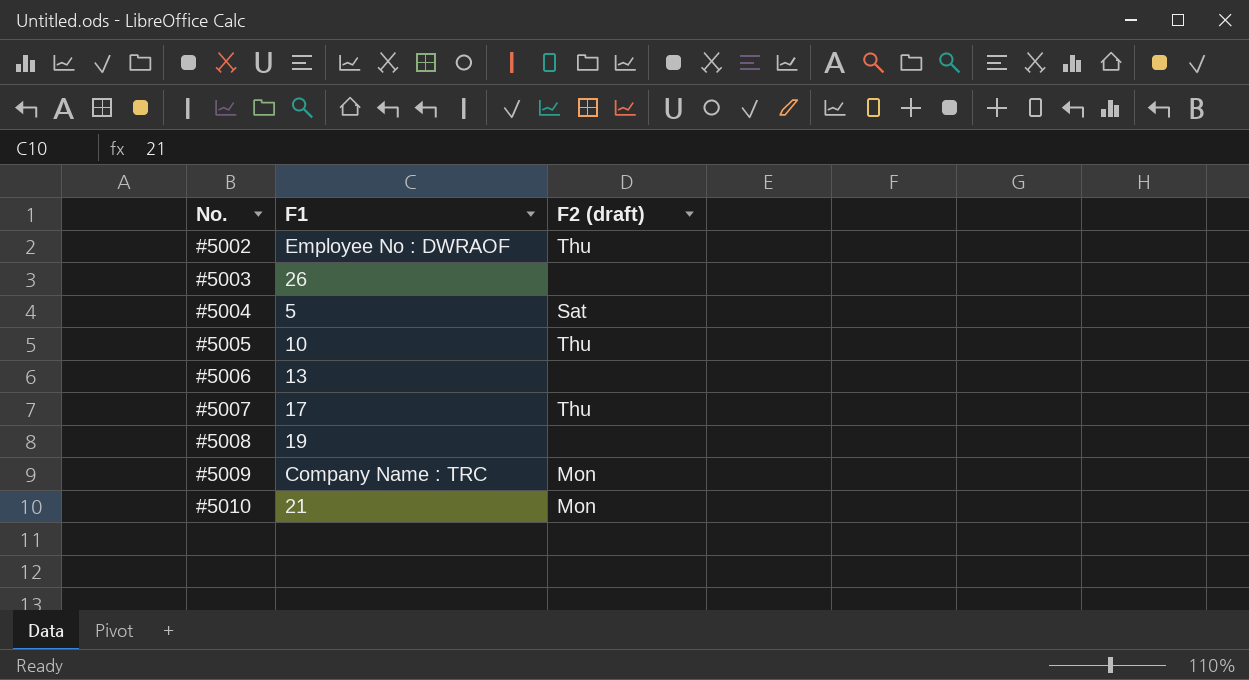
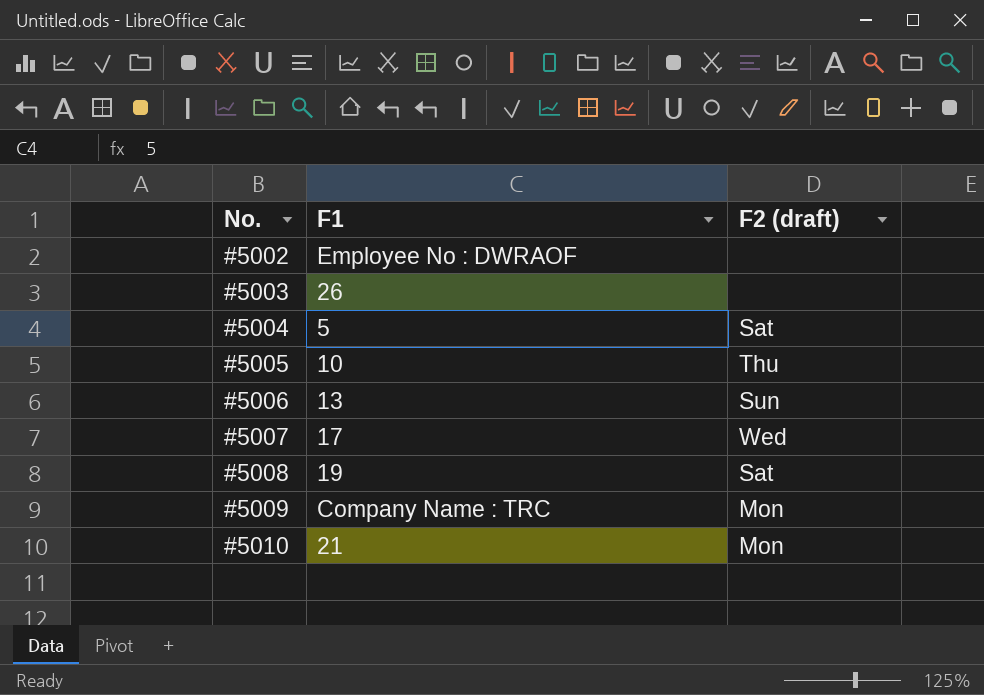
#5002 | F2 (draft): Thu -> none
#5006 | F2 (draft): none -> Sun
#5007 | F2 (draft): Thu -> Wed
#5008 | F2 (draft): none -> Sat

